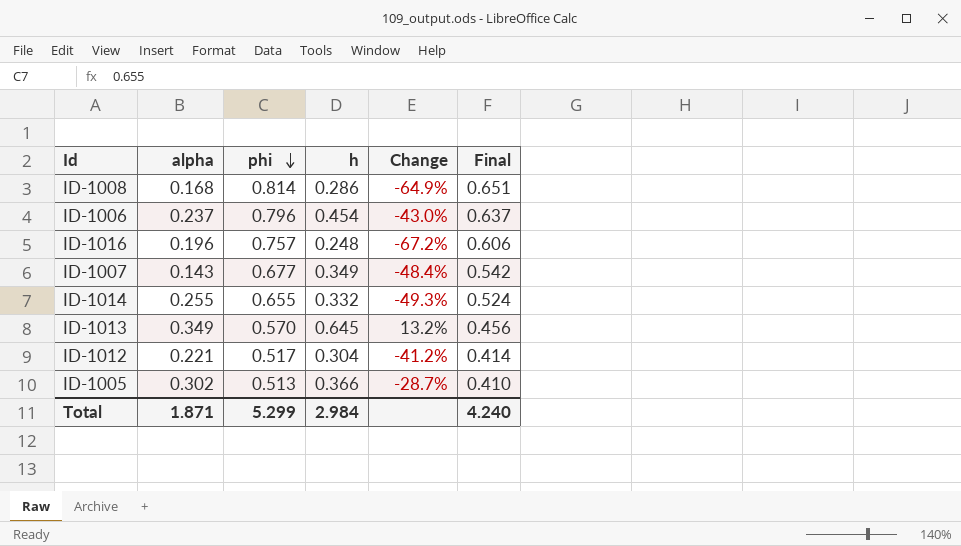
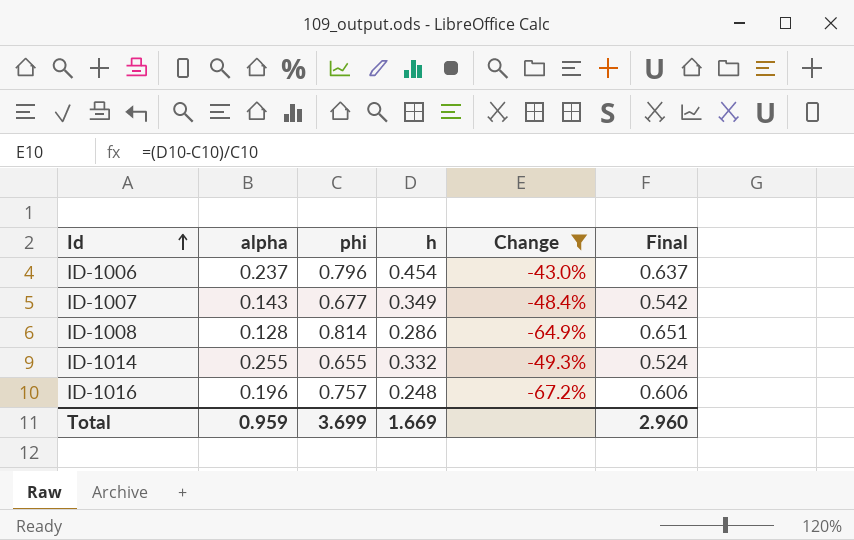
filter: none -> Change <= -43.0%
row order: phi descending -> Id ascending
ID-1008 | alpha: 0.168 -> 0.128
Total | alpha: 1.871 -> 0.959
Total | phi: 5.299 -> 3.699
Total | h: 2.984 -> 1.669
Total | Final: 4.240 -> 2.960

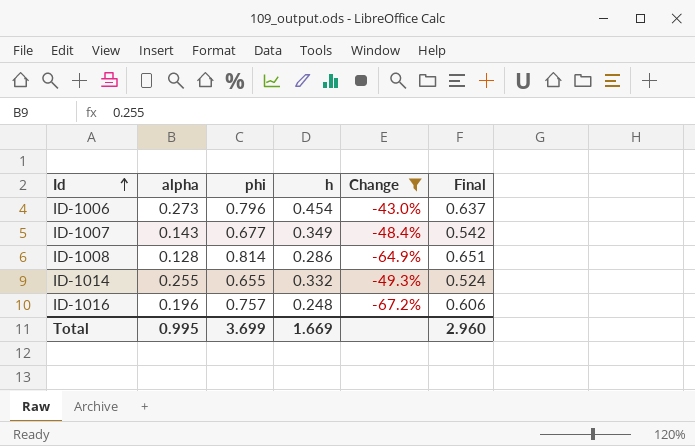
ID-1006 | alpha: 0.237 -> 0.273
Total | alpha: 0.959 -> 0.995

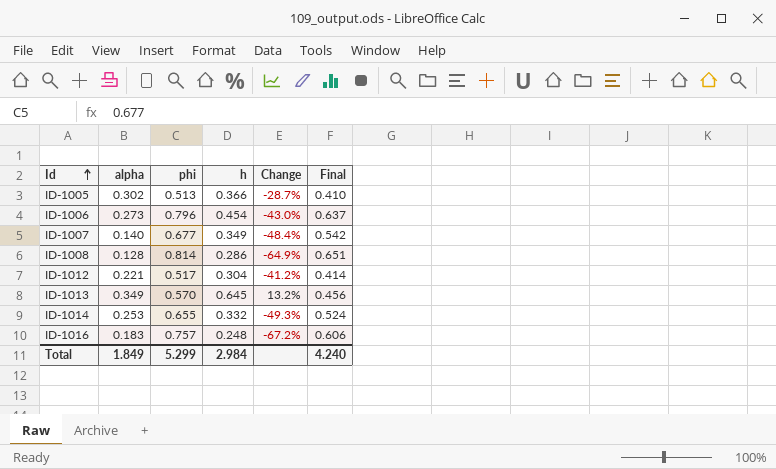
filter: Change <= -43.0% -> none
ID-1007 | alpha: 0.143 -> 0.140
ID-1014 | alpha: 0.255 -> 0.253
ID-1016 | alpha: 0.196 -> 0.183
Total | alpha: 0.995 -> 1.849
Total | phi: 3.699 -> 5.299
Total | h: 1.669 -> 2.984
Total | Final: 2.960 -> 4.240

